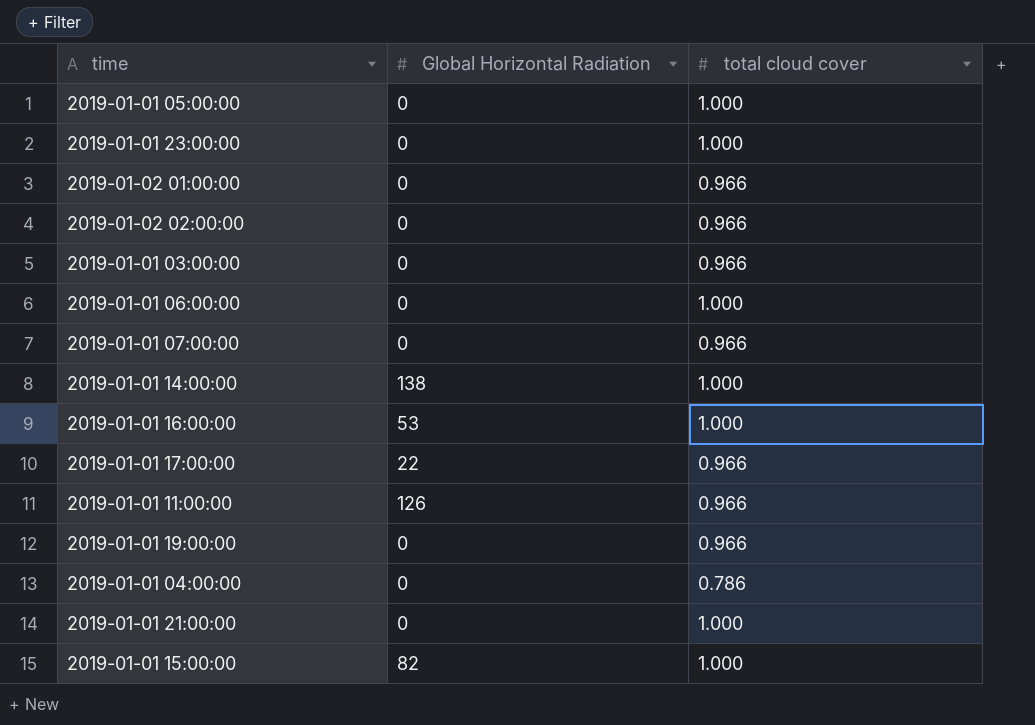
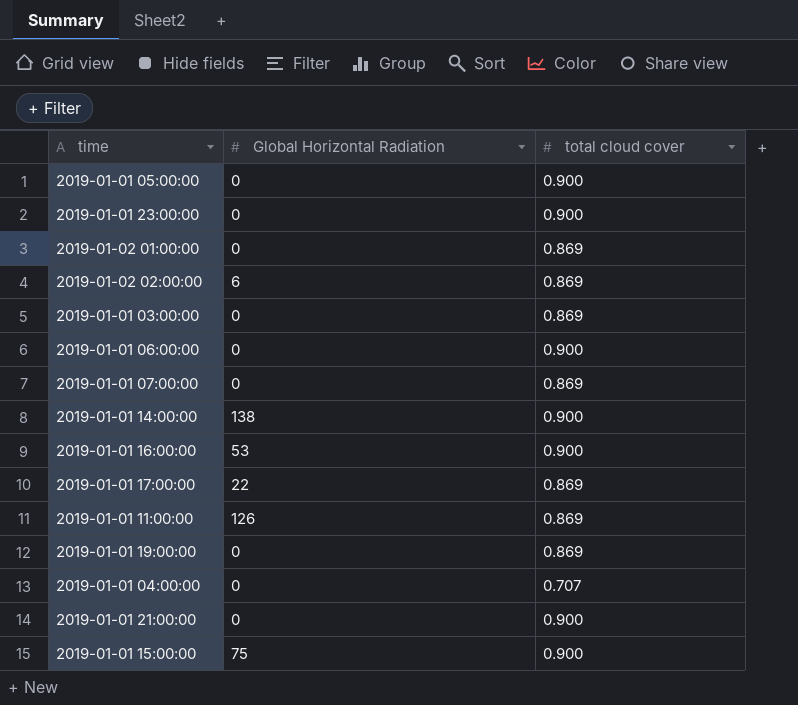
2019-01-01 05:00:00 | total cloud cover: 1.000 -> 0.900
2019-01-01 23:00:00 | total cloud cover: 1.000 -> 0.900
2019-01-02 01:00:00 | total cloud cover: 0.966 -> 0.869
2019-01-02 02:00:00 | Global Horizontal Radiation: 0 -> 6
2019-01-02 02:00:00 | total cloud cover: 0.966 -> 0.869
2019-01-01 03:00:00 | total cloud cover: 0.966 -> 0.869
2019-01-01 06:00:00 | total cloud cover: 1.000 -> 0.900
2019-01-01 07:00:00 | total cloud cover: 0.966 -> 0.869
2019-01-01 14:00:00 | total cloud cover: 1.000 -> 0.900
2019-01-01 16:00:00 | total cloud cover: 1.000 -> 0.900
2019-01-01 17:00:00 | total cloud cover: 0.966 -> 0.869
2019-01-01 11:00:00 | total cloud cover: 0.966 -> 0.869
2019-01-01 19:00:00 | total cloud cover: 0.966 -> 0.869
2019-01-01 04:00:00 | total cloud cover: 0.786 -> 0.707
2019-01-01 21:00:00 | total cloud cover: 1.000 -> 0.900
2019-01-01 15:00:00 | Global Horizontal Radiation: 82 -> 75
2019-01-01 15:00:00 | total cloud cover: 1.000 -> 0.900

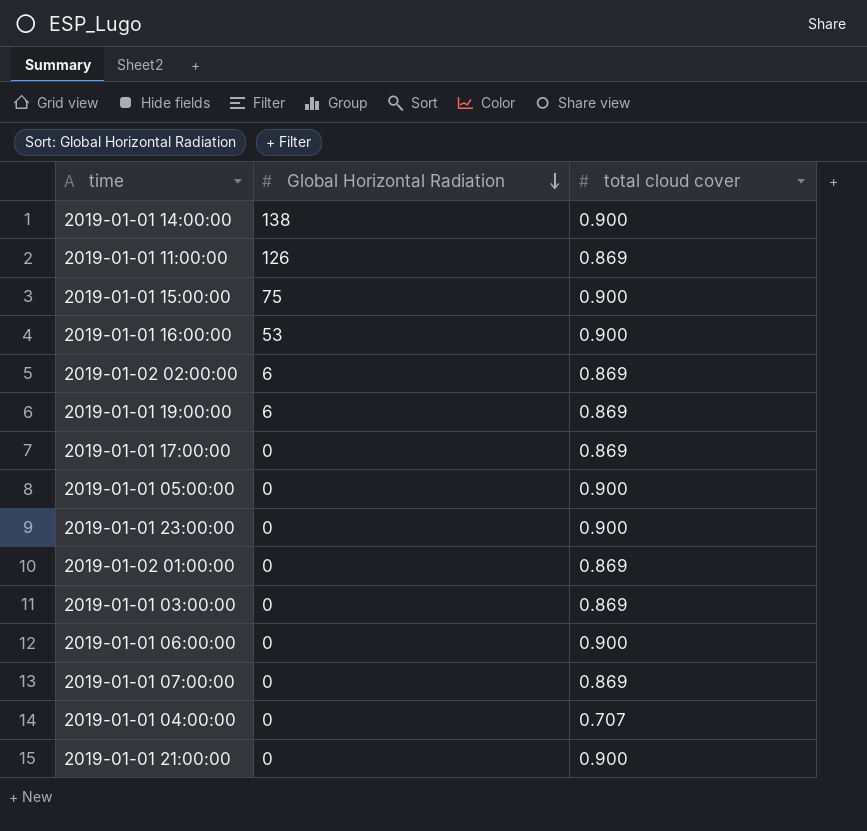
row order: none -> Global Horizontal Radiation descending
2019-01-01 19:00:00 | Global Horizontal Radiation: 0 -> 6
2019-01-01 17:00:00 | Global Horizontal Radiation: 22 -> 0

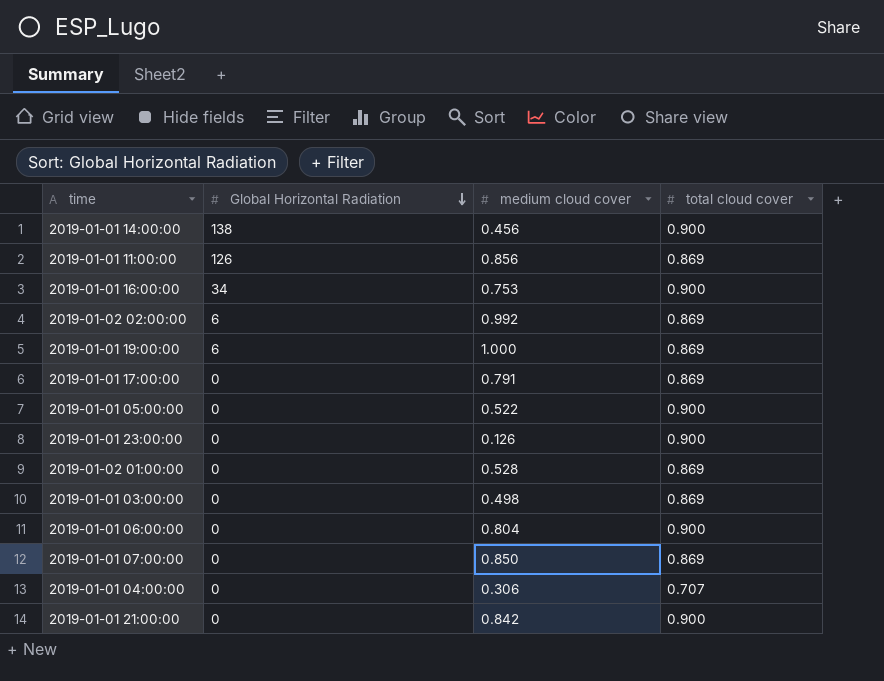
column medium cloud cover | position: none -> 3
row 2019-01-01 15:00:00: 75 | 0.900 -> none
2019-01-01 16:00:00 | Global Horizontal Radiation: 53 -> 34

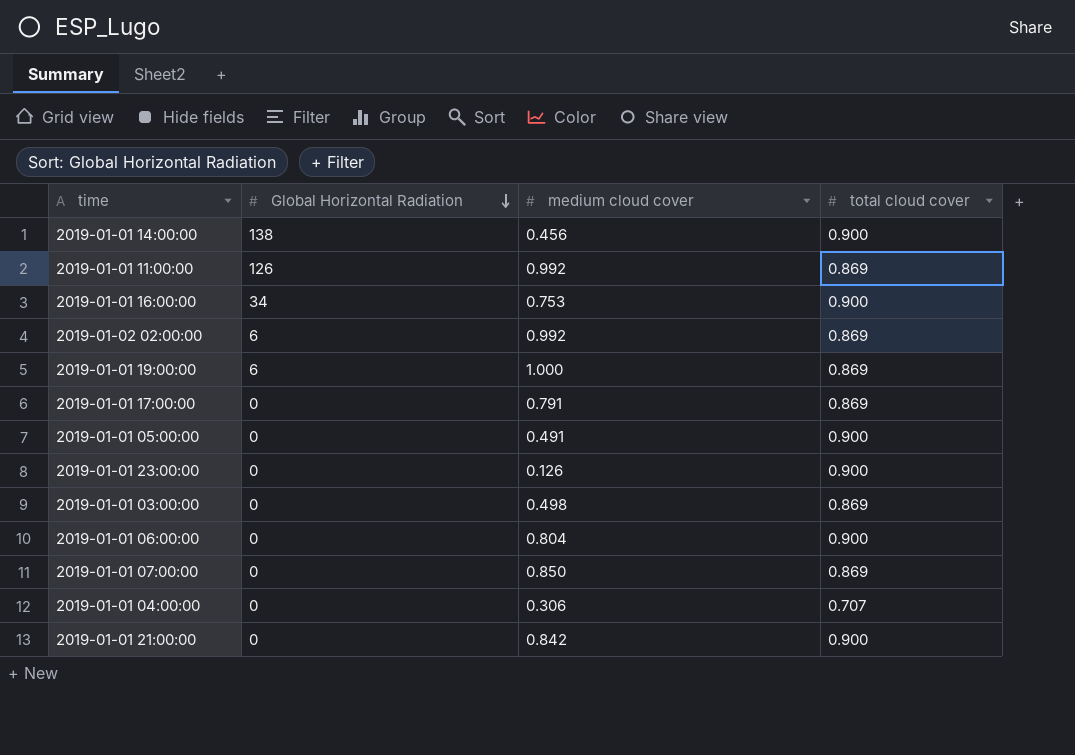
row 2019-01-02 01:00:00: 0 | 0.528 | 0.869 -> none
2019-01-01 11:00:00 | medium cloud cover: 0.856 -> 0.992
2019-01-01 05:00:00 | medium cloud cover: 0.522 -> 0.491

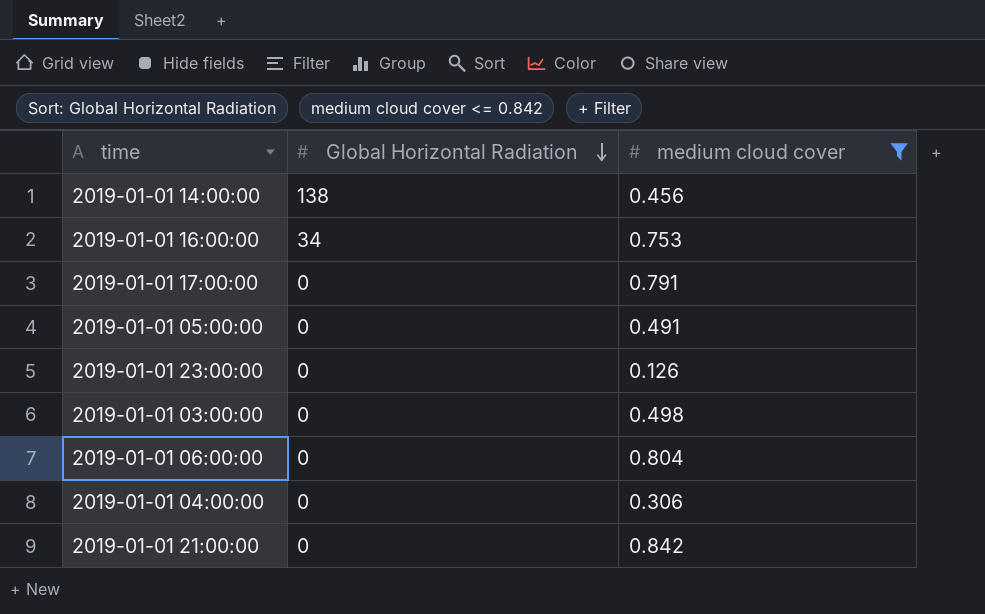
filter: none -> medium cloud cover <= 0.842
column total cloud cover | position: 4 -> none

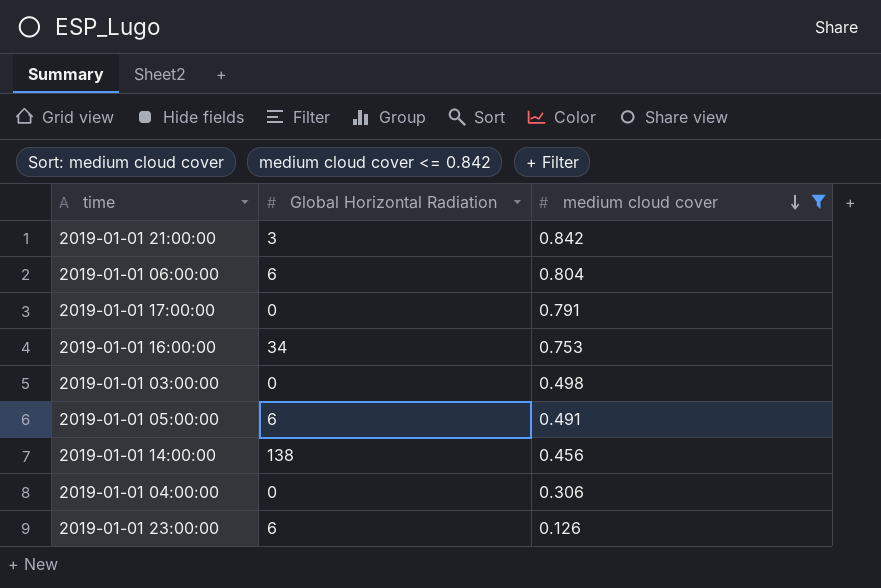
row order: Global Horizontal Radiation descending -> medium cloud cover descending
2019-01-01 21:00:00 | Global Horizontal Radiation: 0 -> 3
2019-01-01 06:00:00 | Global Horizontal Radiation: 0 -> 6
2019-01-01 05:00:00 | Global Horizontal Radiation: 0 -> 6
2019-01-01 23:00:00 | Global Horizontal Radiation: 0 -> 6

